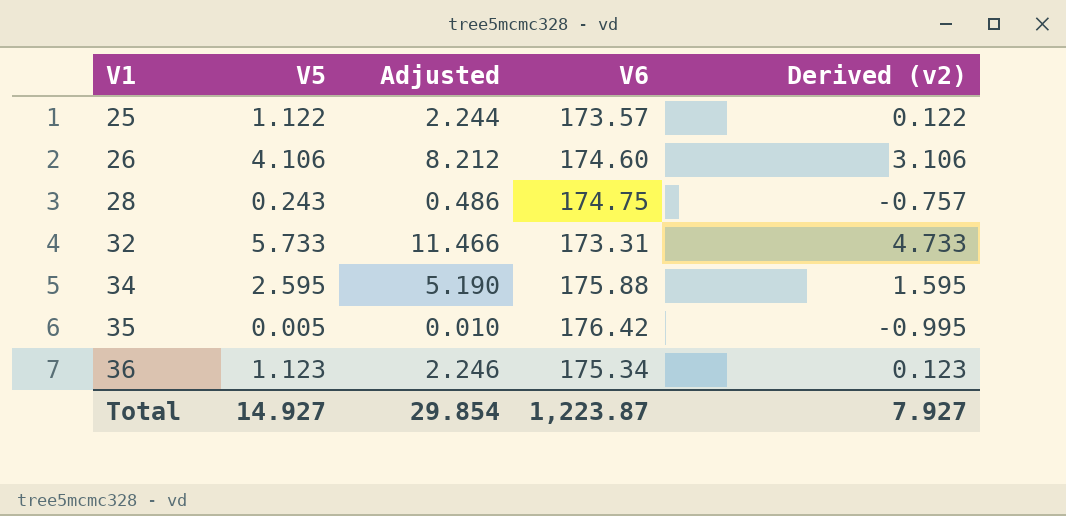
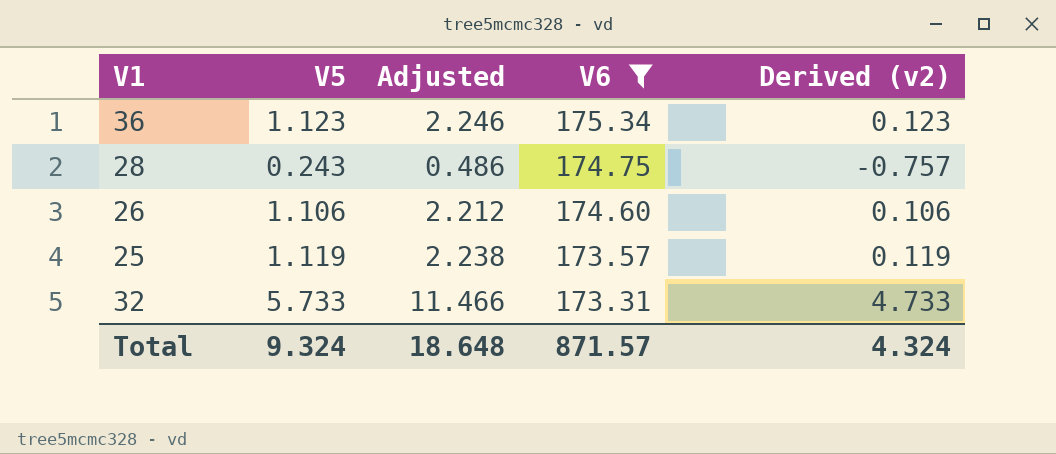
filter: none -> V6 <= 175.34
row order: V1 ascending -> V6 descending
26 | V5: 4.106 -> 1.106
26 | Adjusted: 8.212 -> 2.212
26 | Derived (v2): 3.106 -> 0.106
25 | V5: 1.122 -> 1.119
25 | Adjusted: 2.244 -> 2.238
25 | Derived (v2): 0.122 -> 0.119
Total | V5: 14.927 -> 9.324
Total | Adjusted: 29.854 -> 18.648
Total | V6: 1,223.87 -> 871.57
Total | Derived (v2): 7.927 -> 4.324

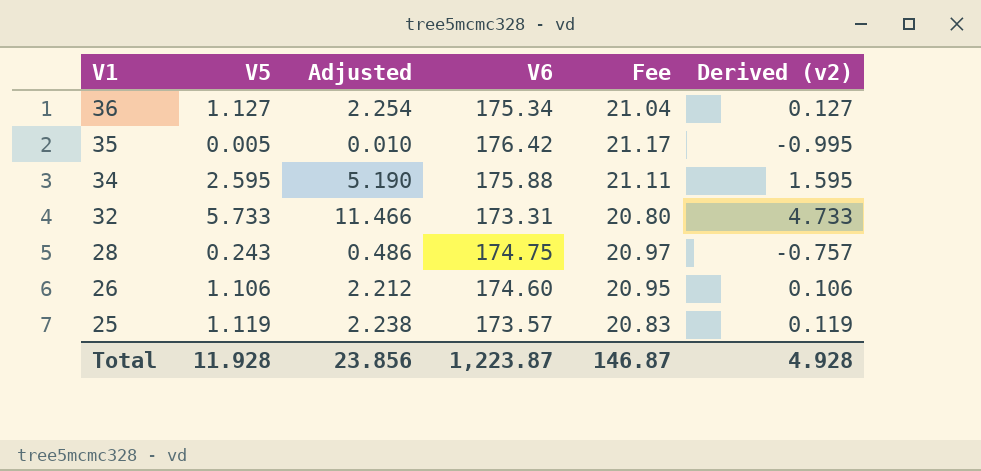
filter: V6 <= 175.34 -> none
row order: V6 descending -> V1 descending
column Fee | formula: none -> [V6] * 0.12
36 | V5: 1.123 -> 1.127
36 | Adjusted: 2.246 -> 2.254
36 | Derived (v2): 0.123 -> 0.127
Total | V5: 9.324 -> 11.928
Total | Adjusted: 18.648 -> 23.856
Total | V6: 871.57 -> 1,223.87
Total | Derived (v2): 4.324 -> 4.928

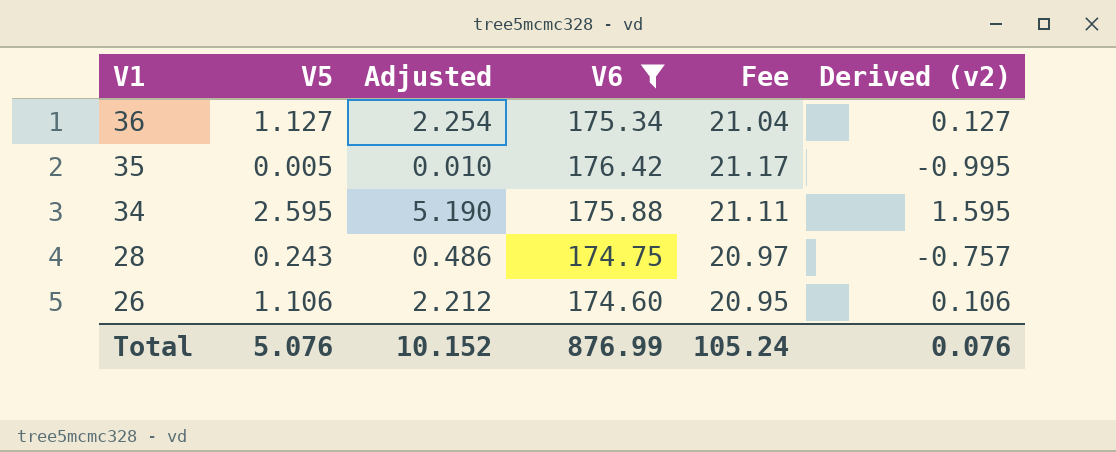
filter: none -> V6 >= 174.60
Total | V5: 11.928 -> 5.076
Total | Adjusted: 23.856 -> 10.152
Total | V6: 1,223.87 -> 876.99
Total | Fee: 146.87 -> 105.24
Total | Derived (v2): 4.928 -> 0.076

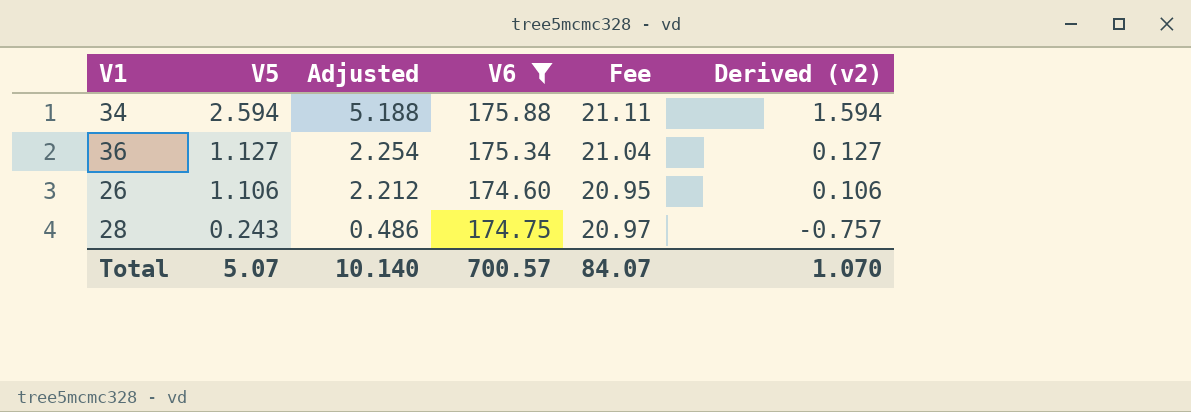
row order: V1 descending -> V5 descending
row 35: 0.005 | 0.010 | 176.42 | 21.17 | -0.995 -> none
34 | V5: 2.595 -> 2.594
34 | Adjusted: 5.190 -> 5.188
34 | Derived (v2): 1.595 -> 1.594
Total | V5: 5.076 -> 5.07
Total | Adjusted: 10.152 -> 10.140
Total | V6: 876.99 -> 700.57
Total | Fee: 105.24 -> 84.07
Total | Derived (v2): 0.076 -> 1.070

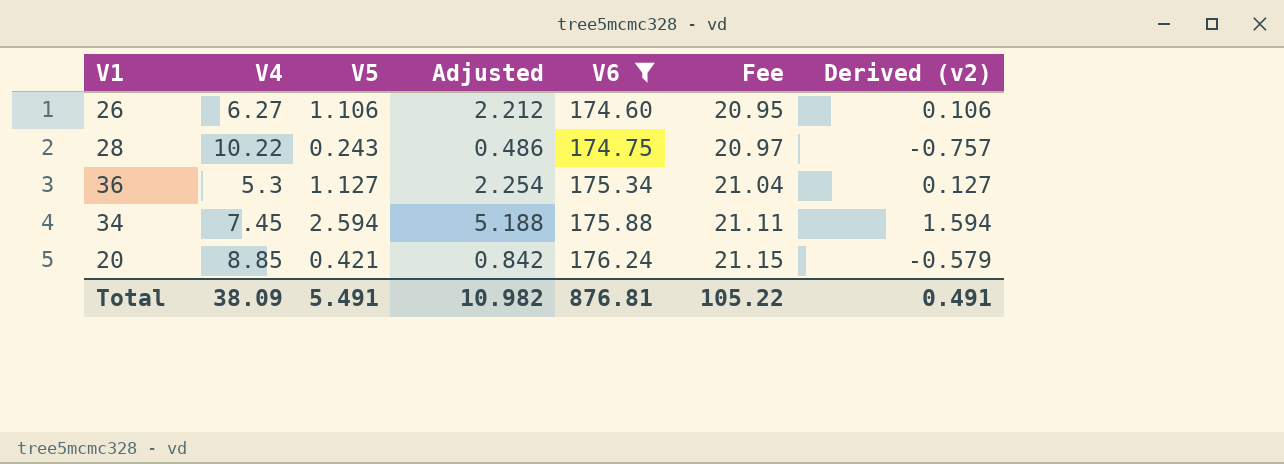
row order: V5 descending -> V6 ascending
column V4 | position: none -> 2
row 20: none -> 8.85 | 0.421 | 0.842 | 176.24 | 21.15 | -0.579
Total | V5: 5.07 -> 5.491
Total | Adjusted: 10.140 -> 10.982
Total | V6: 700.57 -> 876.81
Total | Fee: 84.07 -> 105.22
Total | Derived (v2): 1.070 -> 0.491

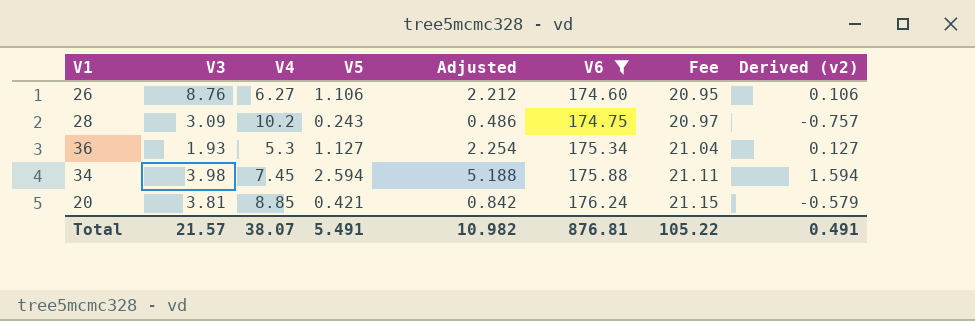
column V3 | position: none -> 2
28 | V4: 10.22 -> 10.2
Total | V4: 38.09 -> 38.07

